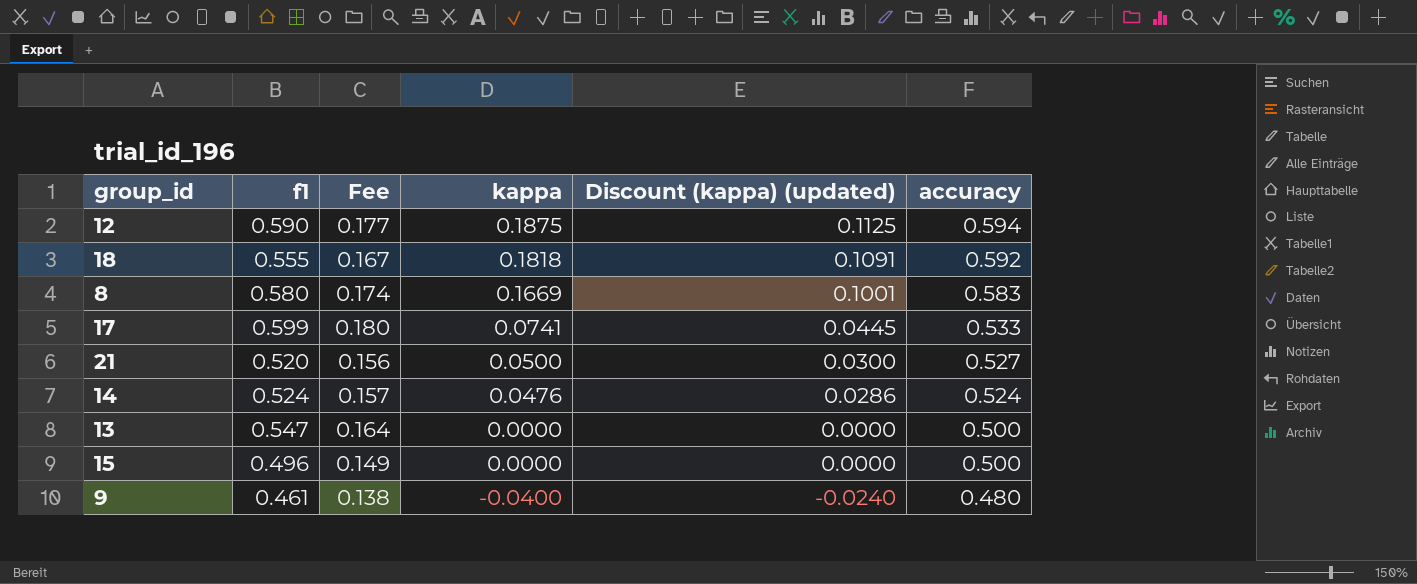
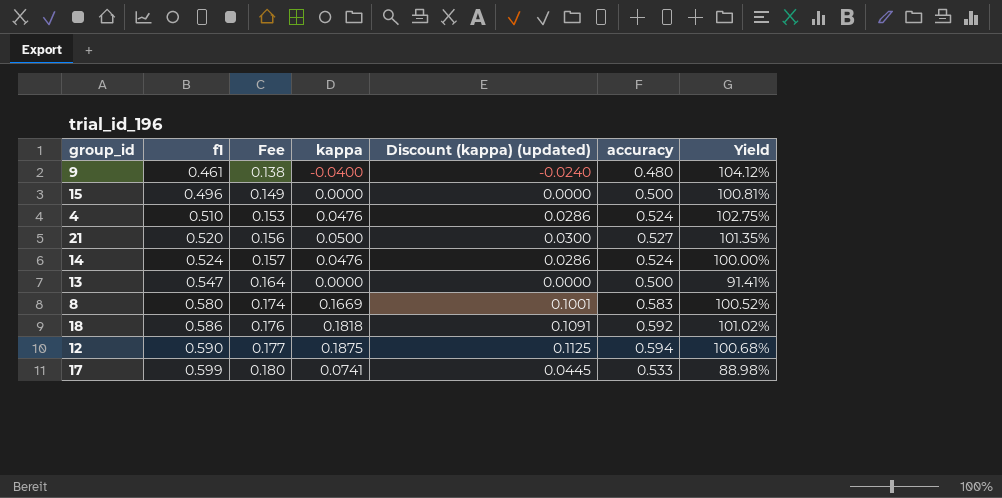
row order: kappa descending -> f1 ascending
column Yield | formula: none -> [accuracy] / [f1]
row 4: none -> 0.510 | 0.153 | 0.0476 | 0.0286 | 0.524 | 102.75%
18 | f1: 0.555 -> 0.586
18 | Fee: 0.167 -> 0.176

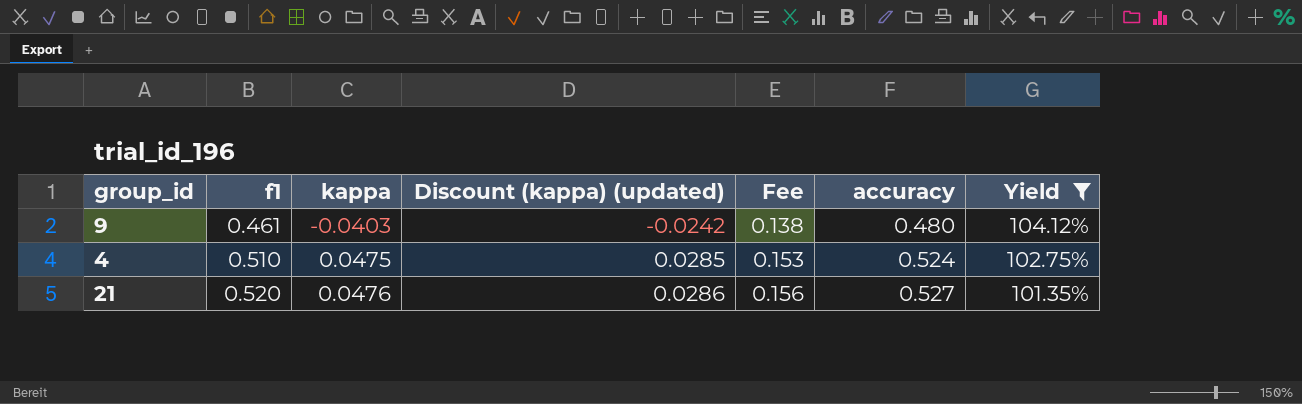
filter: none -> Yield >= 101.35%
column Fee | position: 3 -> 5
9 | kappa: -0.0400 -> -0.0403
9 | Discount (kappa) (updated): -0.0240 -> -0.0242
4 | kappa: 0.0476 -> 0.0475
4 | Discount (kappa) (updated): 0.0286 -> 0.0285
21 | kappa: 0.0500 -> 0.0476
21 | Discount (kappa) (updated): 0.0300 -> 0.0286

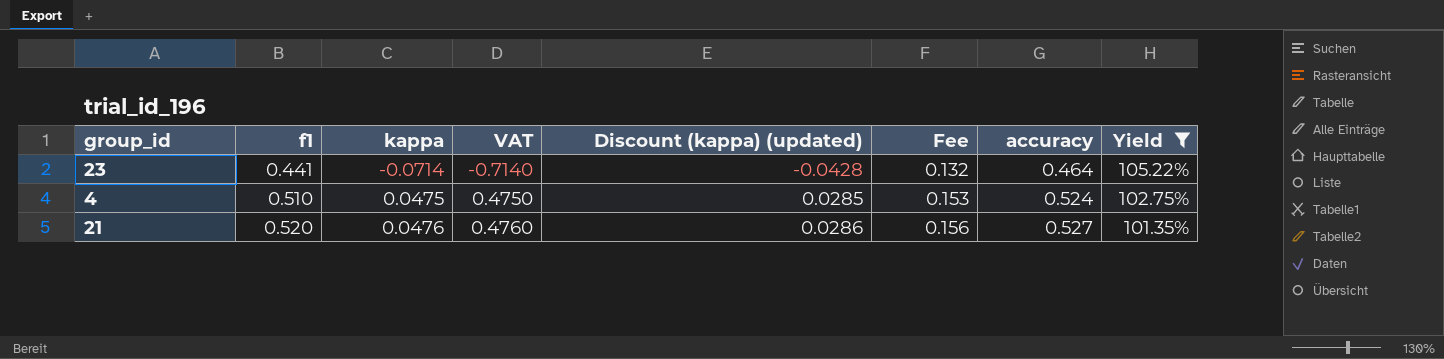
column VAT | formula: none -> [kappa] * 10
row 9: 0.461 | -0.0403 | -0.0242 | 0.138 | 0.480 | 104.12% -> none
row 23: none -> 0.441 | -0.0714 | -0.7140 | -0.0428 | 0.132 | 0.464 | 105.22%

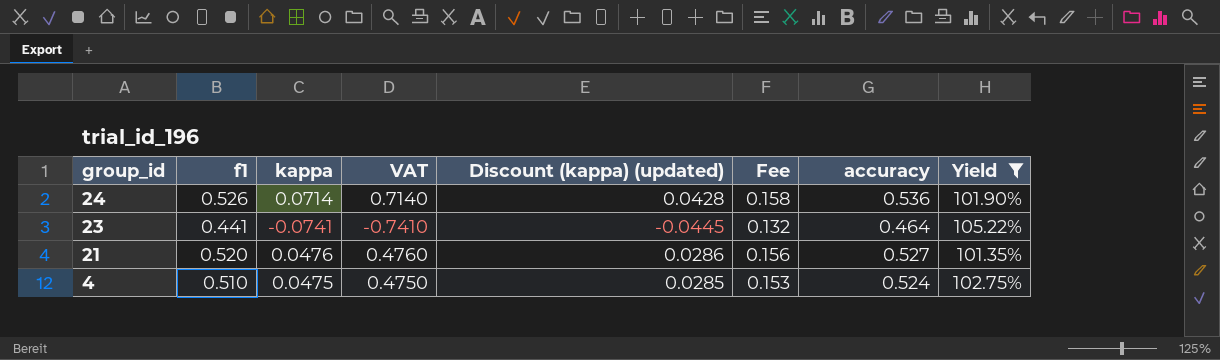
row order: f1 ascending -> group_id descending
row 24: none -> 0.526 | 0.0714 | 0.7140 | 0.0428 | 0.158 | 0.536 | 101.90%
23 | kappa: -0.0714 -> -0.0741
23 | VAT: -0.7140 -> -0.7410
23 | Discount (kappa) (updated): -0.0428 -> -0.0445

